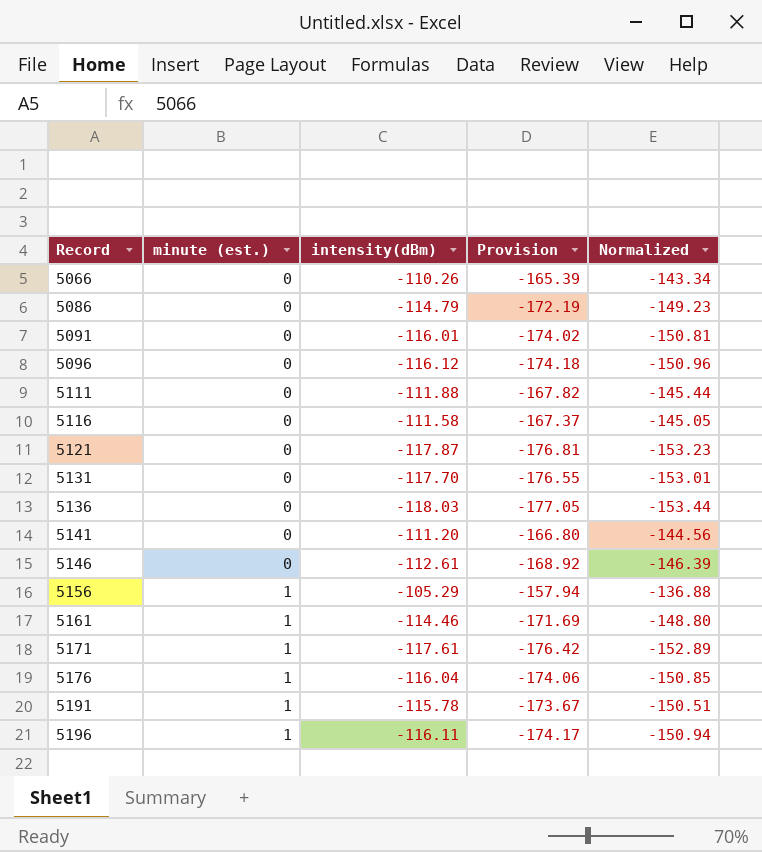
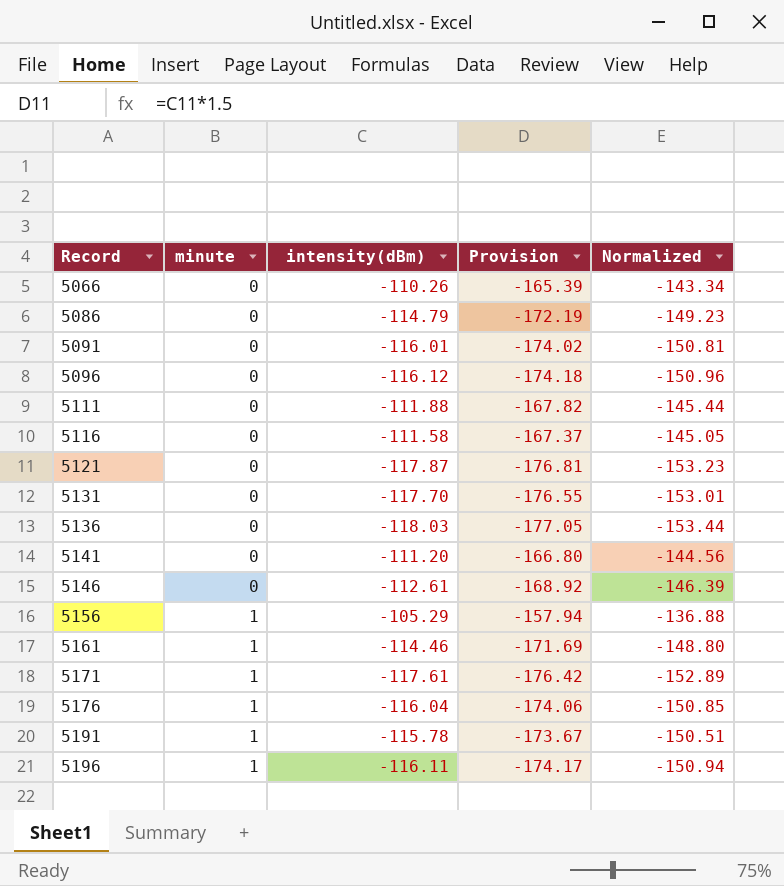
column name: minute (est.) -> minute

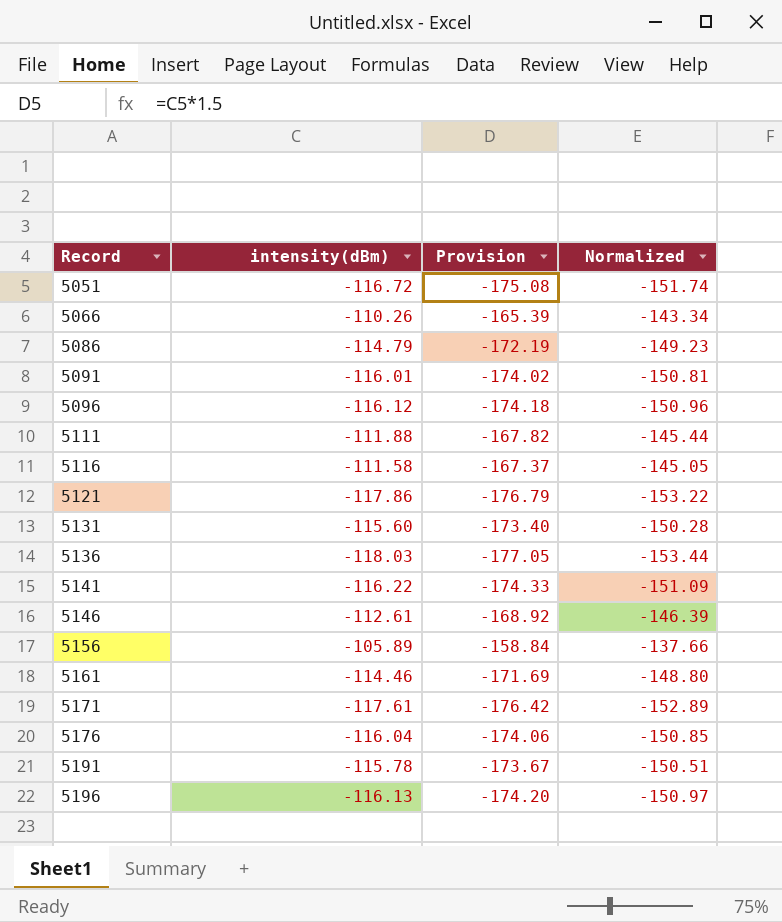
column minute | position: 2 -> none
row 5051: none -> -116.72 | -175.08 | -151.74
5121 | intensity(dBm): -117.87 -> -117.86
5121 | Provision: -176.81 -> -176.79
5121 | Normalized: -153.23 -> -153.22
5131 | intensity(dBm): -117.70 -> -115.60
5131 | Provision: -176.55 -> -173.40
5131 | Normalized: -153.01 -> -150.28
5141 | intensity(dBm): -111.20 -> -116.22
5141 | Provision: -166.80 -> -174.33
5141 | Normalized: -144.56 -> -151.09
5156 | intensity(dBm): -105.29 -> -105.89
5156 | Provision: -157.94 -> -158.84
5156 | Normalized: -136.88 -> -137.66
5196 | intensity(dBm): -116.11 -> -116.13
5196 | Provision: -174.17 -> -174.20
5196 | Normalized: -150.94 -> -150.97

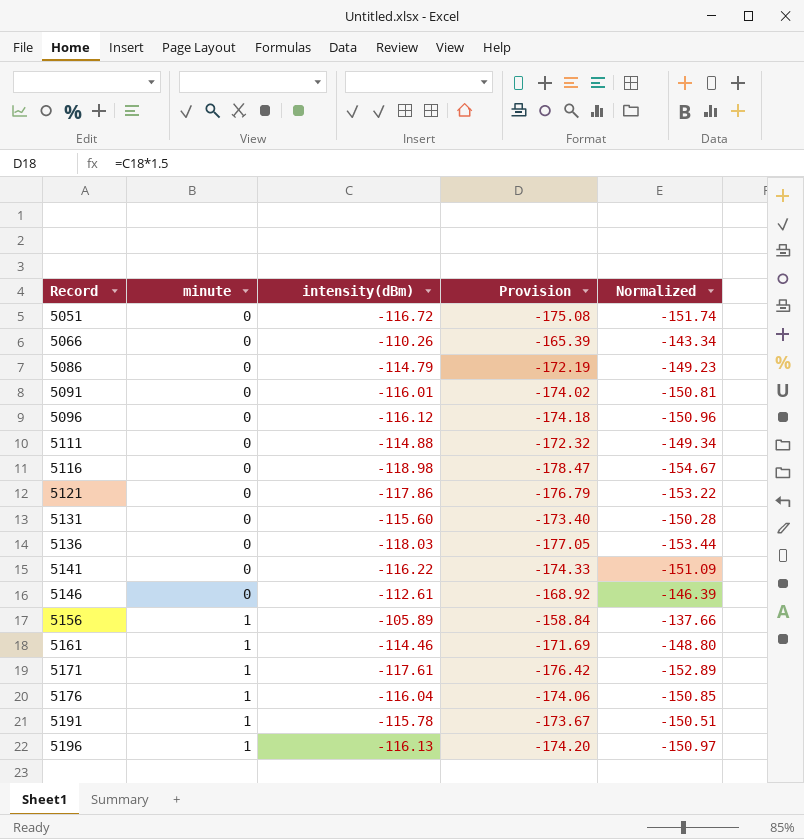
column minute | position: none -> 2
5111 | intensity(dBm): -111.88 -> -114.88
5111 | Provision: -167.82 -> -172.32
5111 | Normalized: -145.44 -> -149.34
5116 | intensity(dBm): -111.58 -> -118.98
5116 | Provision: -167.37 -> -178.47
5116 | Normalized: -145.05 -> -154.67

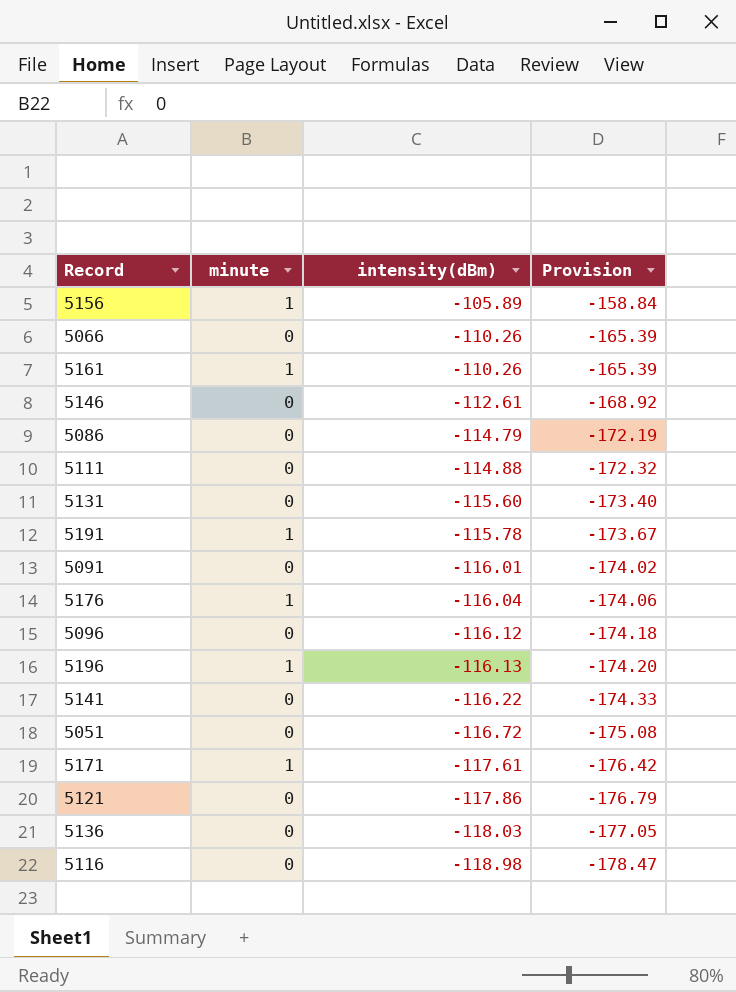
row order: Record ascending -> intensity(dBm) descending
column Normalized | formula: [intensity(dBm)] * 1.3 -> none
5161 | intensity(dBm): -114.46 -> -110.26
5161 | Provision: -171.69 -> -165.39

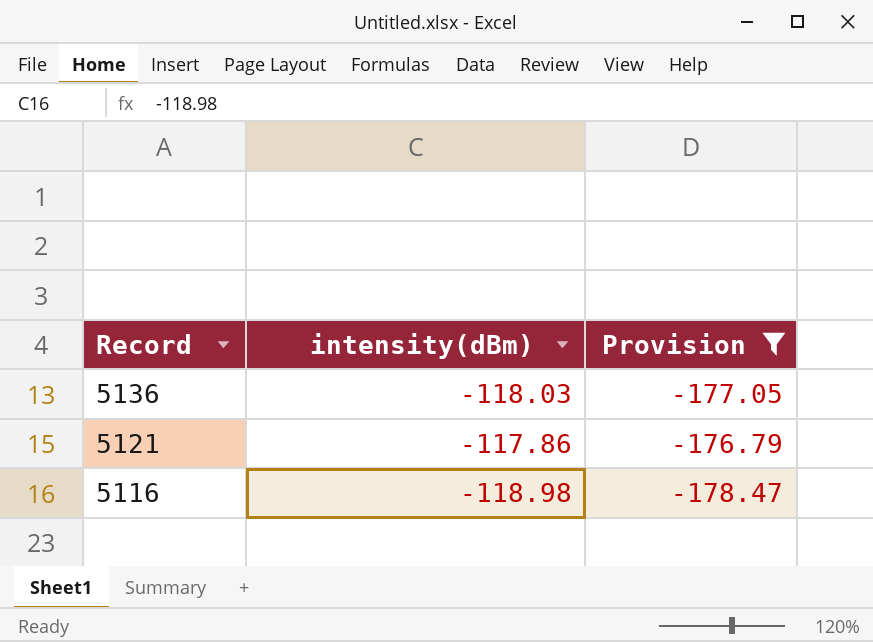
filter: none -> Provision <= -176.79
row order: intensity(dBm) descending -> Record descending
column minute | position: 2 -> none

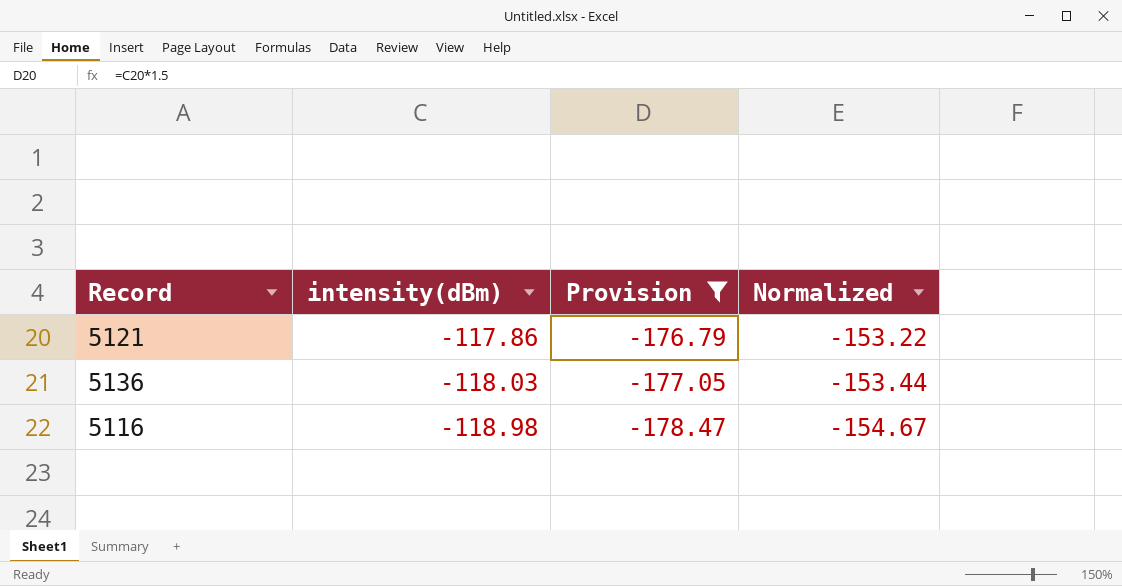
row order: Record descending -> intensity(dBm) descending
column Normalized | formula: none -> [intensity(dBm)] * 1.3

